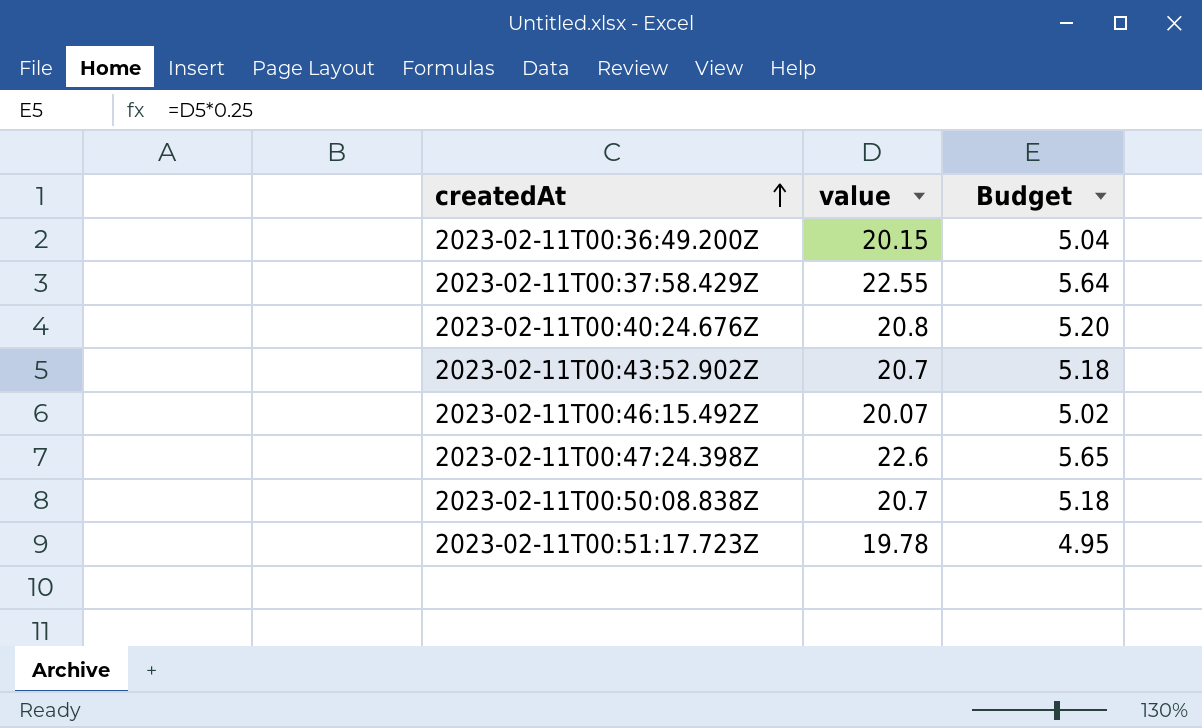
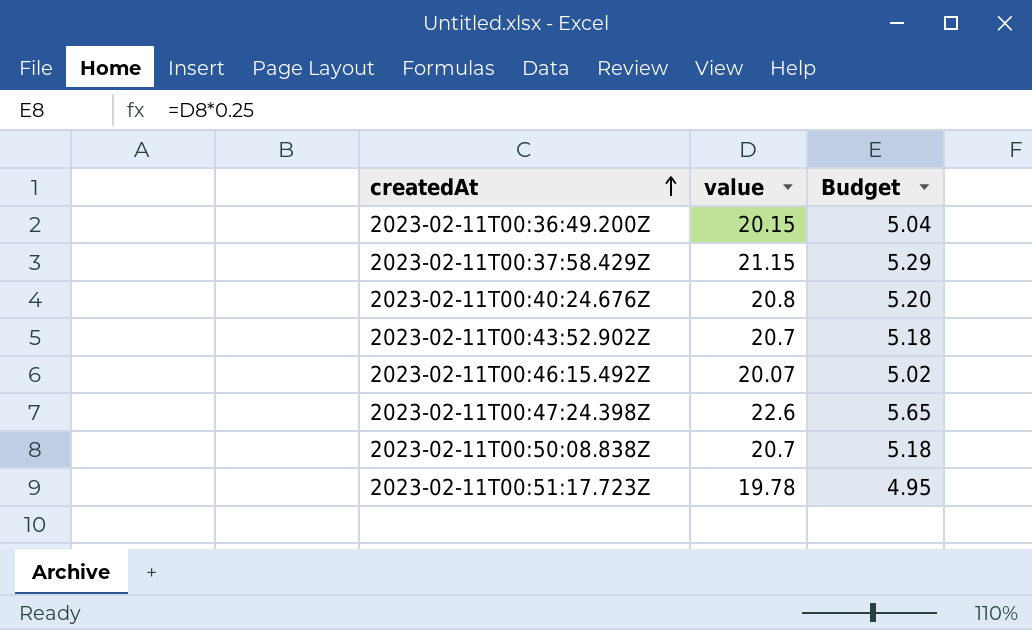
2023-02-11T00:37:58.429Z | value: 22.55 -> 21.15
2023-02-11T00:37:58.429Z | Budget: 5.64 -> 5.29

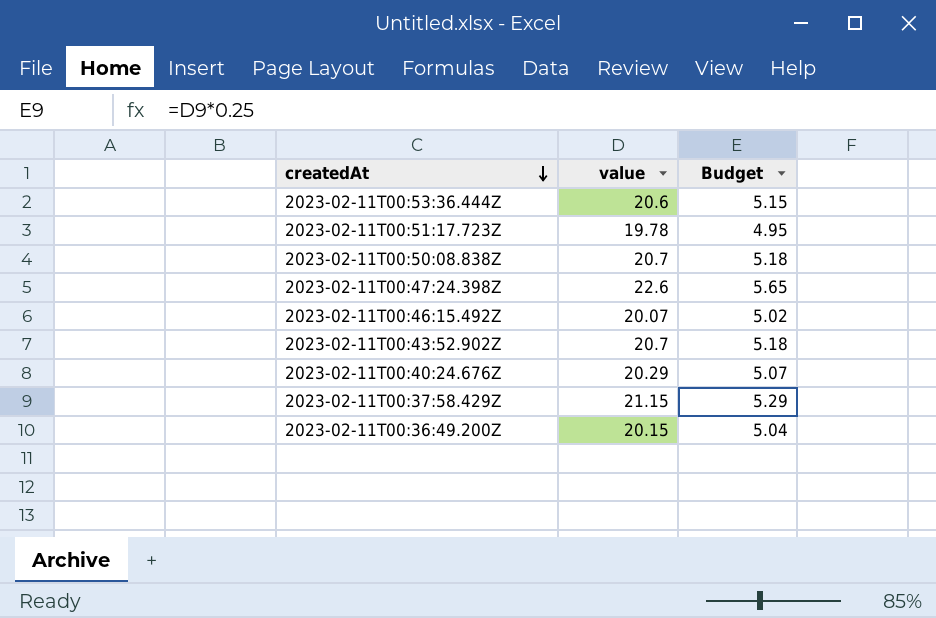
row order: createdAt ascending -> createdAt descending
row 2023-02-11T00:53:36.444Z: none -> 20.6 | 5.15
2023-02-11T00:40:24.676Z | value: 20.8 -> 20.29
2023-02-11T00:40:24.676Z | Budget: 5.20 -> 5.07

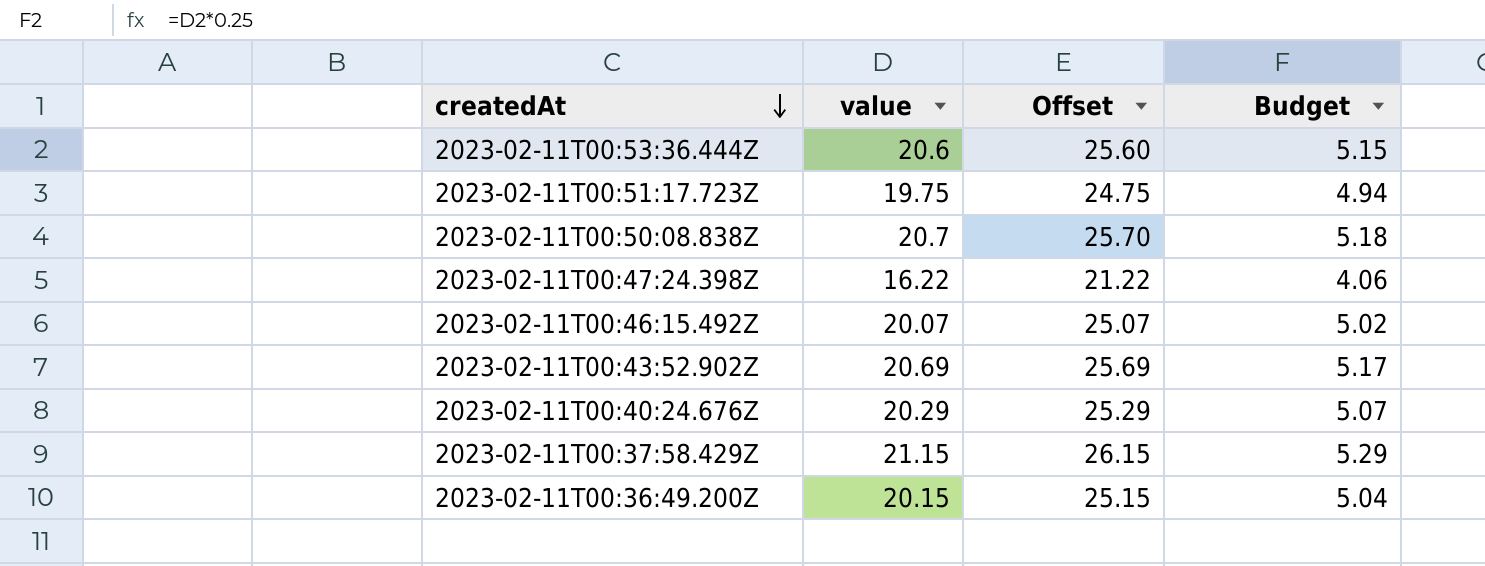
column Offset | formula: none -> [value] + 5
2023-02-11T00:51:17.723Z | value: 19.78 -> 19.75
2023-02-11T00:51:17.723Z | Budget: 4.95 -> 4.94
2023-02-11T00:47:24.398Z | value: 22.6 -> 16.22
2023-02-11T00:47:24.398Z | Budget: 5.65 -> 4.06
2023-02-11T00:43:52.902Z | value: 20.7 -> 20.69
2023-02-11T00:43:52.902Z | Budget: 5.18 -> 5.17

